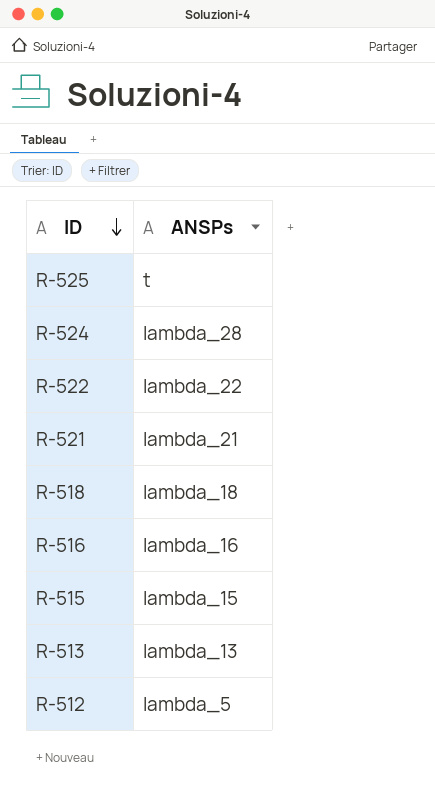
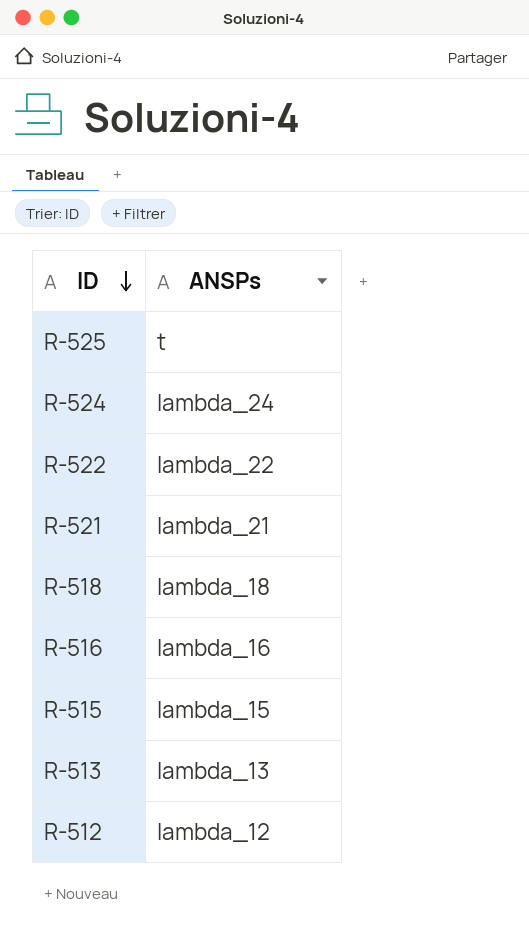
R-524 | ANSPs: lambda_28 -> lambda_24
R-512 | ANSPs: lambda_5 -> lambda_12

